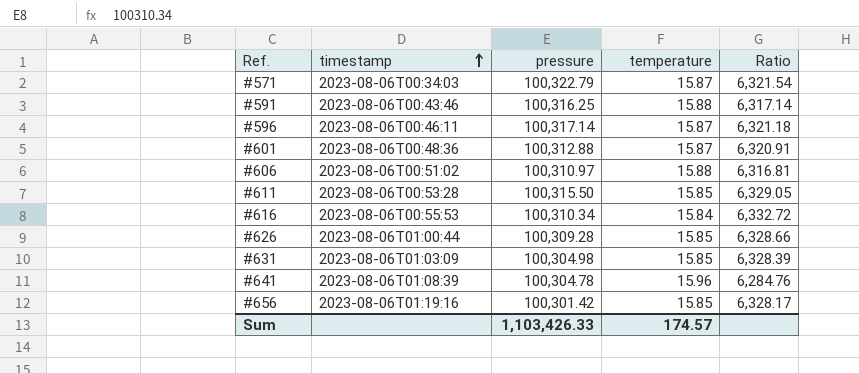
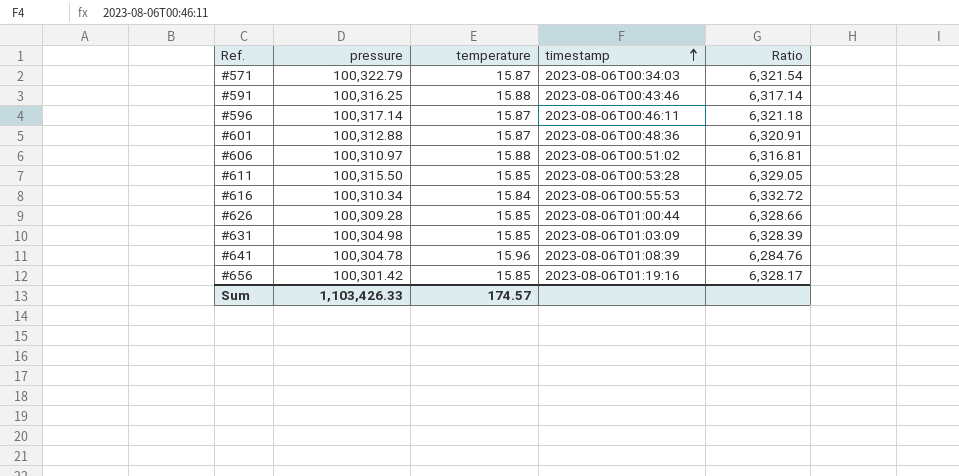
column timestamp | position: 2 -> 4

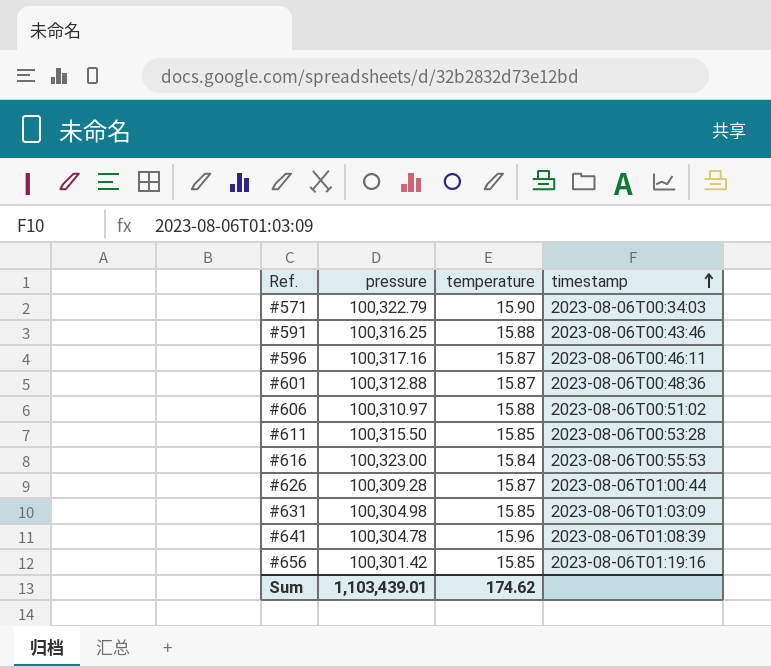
column Ratio | formula: [pressure] / [temperature] -> none
#571 | temperature: 15.87 -> 15.90
#596 | pressure: 100,317.14 -> 100,317.16
#616 | pressure: 100,310.34 -> 100,323.00
#626 | temperature: 15.85 -> 15.87
Sum | pressure: 1,103,426.33 -> 1,103,439.01
Sum | temperature: 174.57 -> 174.62

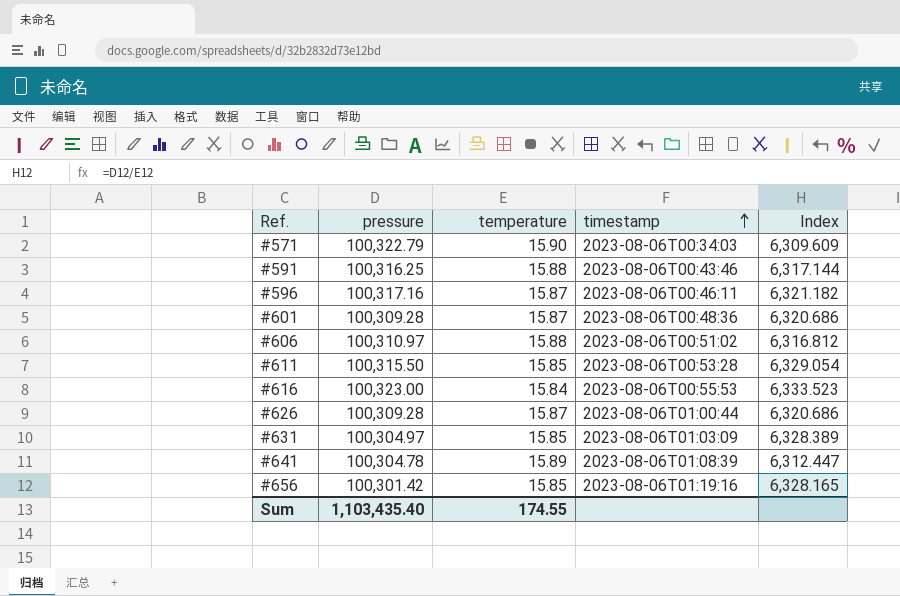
column Index | formula: none -> [pressure] / [temperature]
#601 | pressure: 100,312.88 -> 100,309.28
#631 | pressure: 100,304.98 -> 100,304.97
#641 | temperature: 15.96 -> 15.89
Sum | pressure: 1,103,439.01 -> 1,103,435.40
Sum | temperature: 174.62 -> 174.55

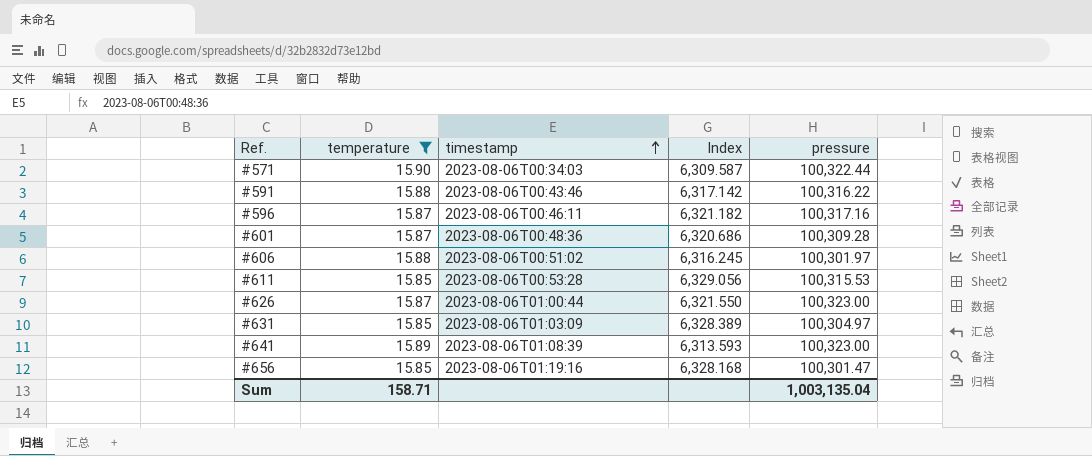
filter: none -> temperature != 15.84
column pressure | position: 2 -> 5
#571 | Index: 6,309.609 -> 6,309.587
#571 | pressure: 100,322.79 -> 100,322.44
#591 | Index: 6,317.144 -> 6,317.142
#591 | pressure: 100,316.25 -> 100,316.22
#606 | Index: 6,316.812 -> 6,316.245
#606 | pressure: 100,310.97 -> 100,301.97
#611 | Index: 6,329.054 -> 6,329.056
#611 | pressure: 100,315.50 -> 100,315.53
#626 | Index: 6,320.686 -> 6,321.550
#626 | pressure: 100,309.28 -> 100,323.00
#641 | Index: 6,312.447 -> 6,313.593
#641 | pressure: 100,304.78 -> 100,323.00
#656 | Index: 6,328.165 -> 6,328.168
#656 | pressure: 100,301.42 -> 100,301.47
Sum | temperature: 174.55 -> 158.71
Sum | pressure: 1,103,435.40 -> 1,003,135.04

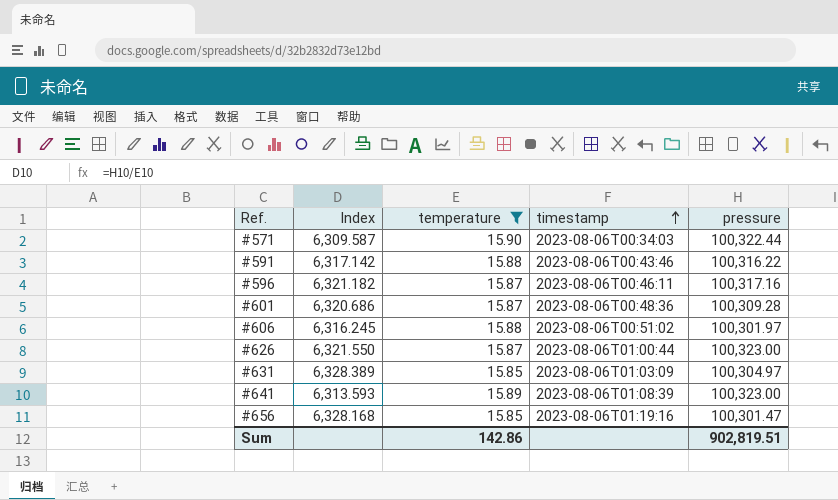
column Index | position: 4 -> 2
row #611: 15.85 | 2023-08-06T00:53:28 | 6,329.056 | 100,315.53 -> none
Sum | temperature: 158.71 -> 142.86
Sum | pressure: 1,003,135.04 -> 902,819.51

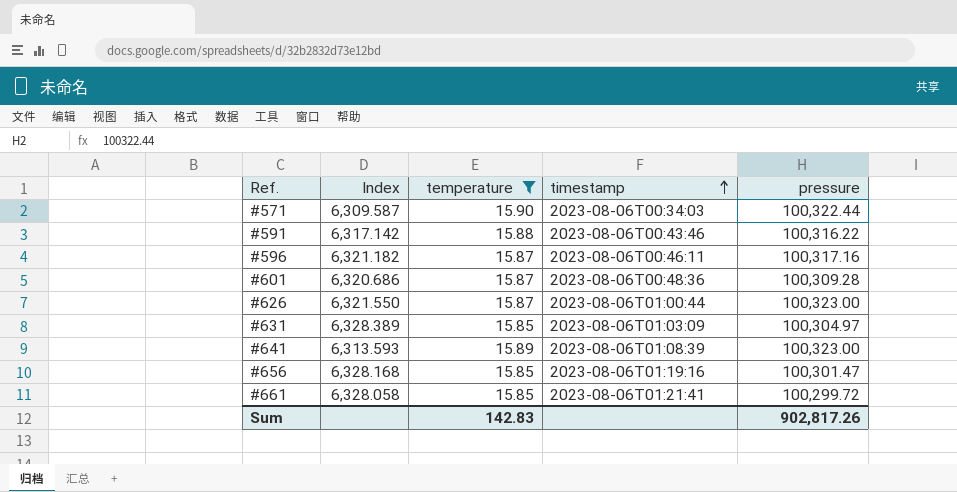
row #606: 6,316.245 | 15.88 | 2023-08-06T00:51:02 | 100,301.97 -> none
row #661: none -> 6,328.058 | 15.85 | 2023-08-06T01:21:41 | 100,299.72
Sum | temperature: 142.86 -> 142.83
Sum | pressure: 902,819.51 -> 902,817.26

